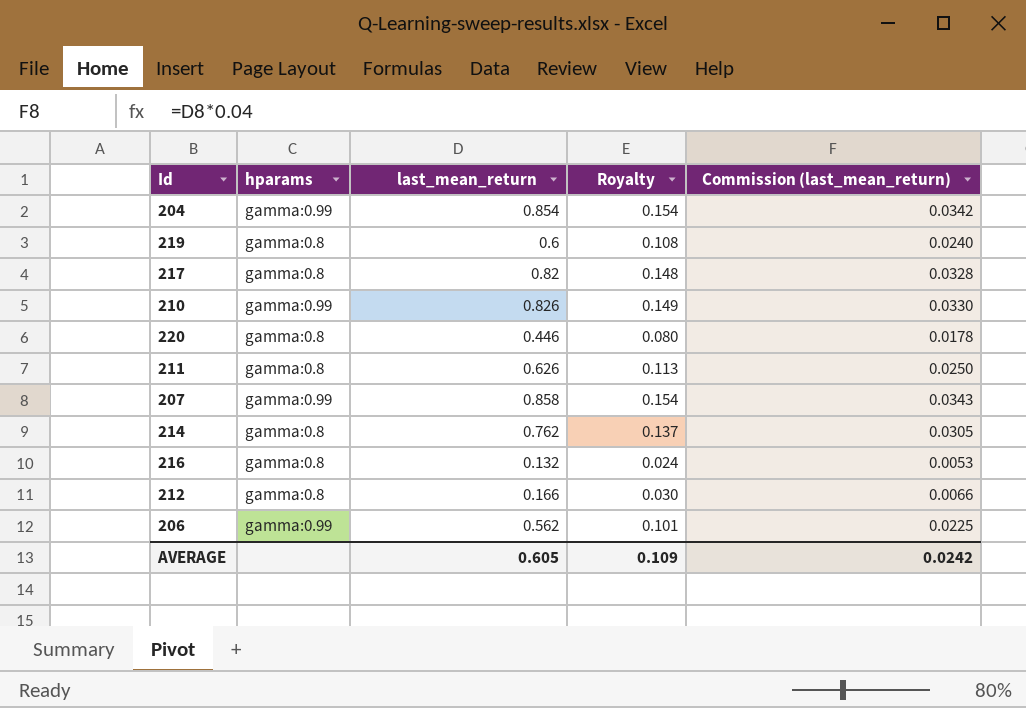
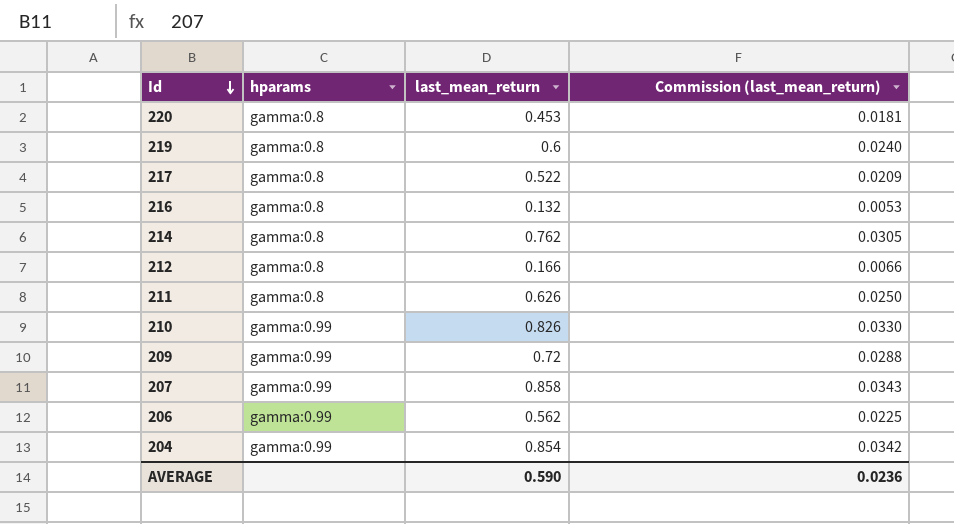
row order: none -> Id descending
column Royalty | formula: [last_mean_return] * 0.18 -> none
220 | last_mean_return: 0.446 -> 0.453
220 | Commission (last_mean_return): 0.0178 -> 0.0181
217 | last_mean_return: 0.82 -> 0.522
217 | Commission (last_mean_return): 0.0328 -> 0.0209
row 209: none -> gamma:0.99 | 0.72 | 0.0288
AVERAGE | last_mean_return: 0.605 -> 0.590
AVERAGE | Commission (last_mean_return): 0.0242 -> 0.0236

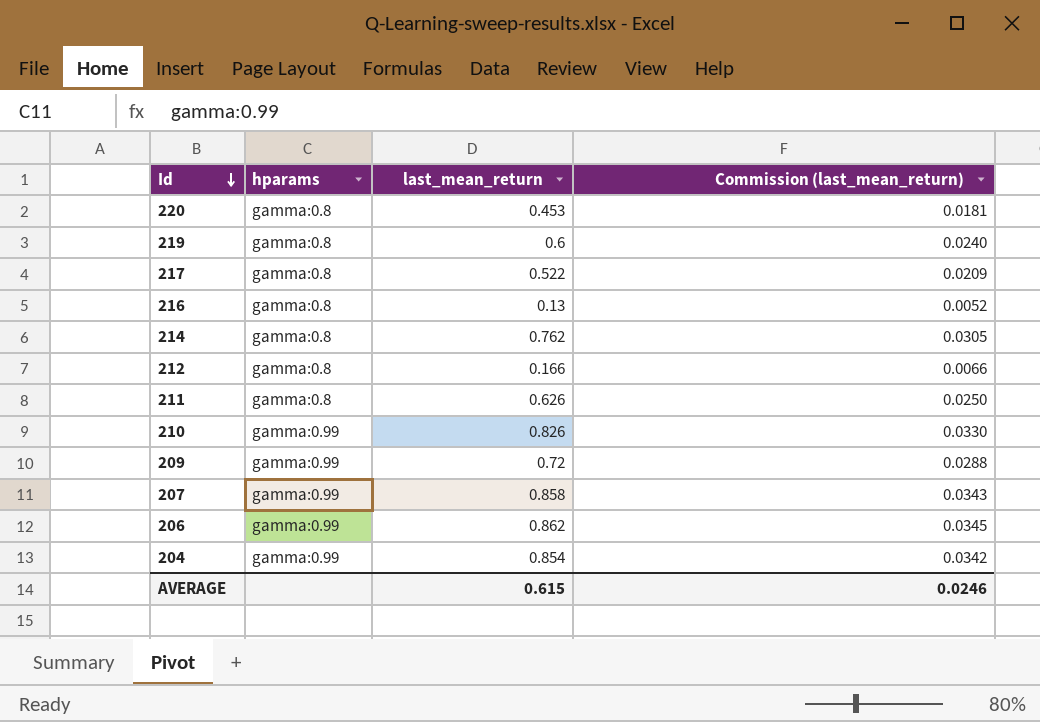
216 | last_mean_return: 0.132 -> 0.13
216 | Commission (last_mean_return): 0.0053 -> 0.0052
206 | last_mean_return: 0.562 -> 0.862
206 | Commission (last_mean_return): 0.0225 -> 0.0345
AVERAGE | last_mean_return: 0.590 -> 0.615
AVERAGE | Commission (last_mean_return): 0.0236 -> 0.0246

